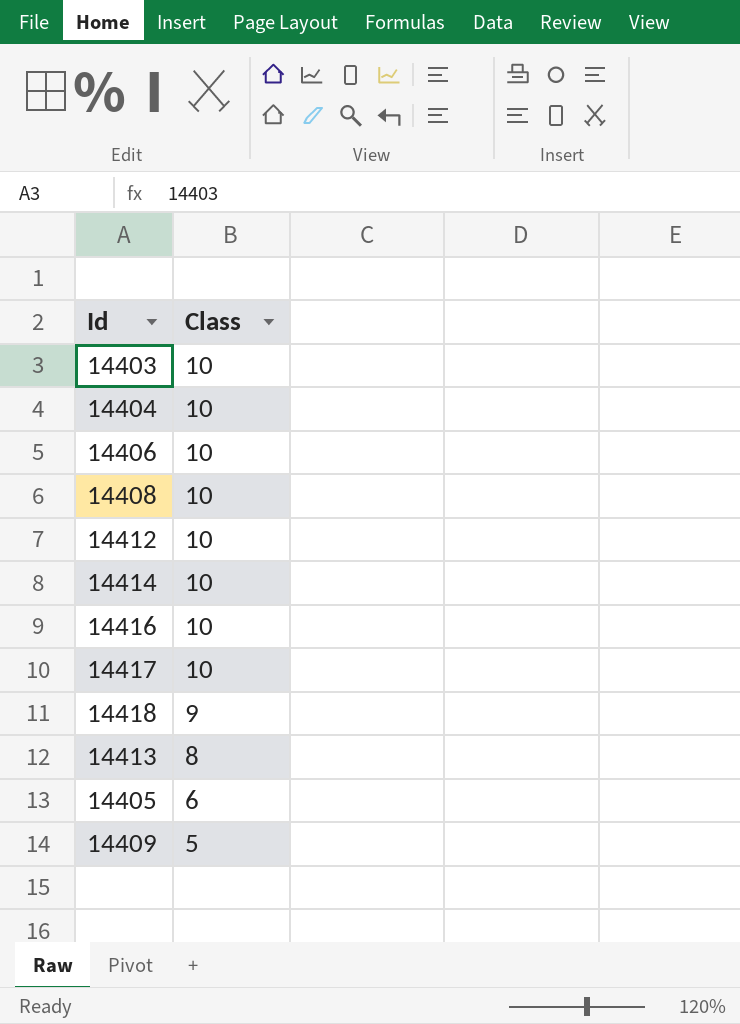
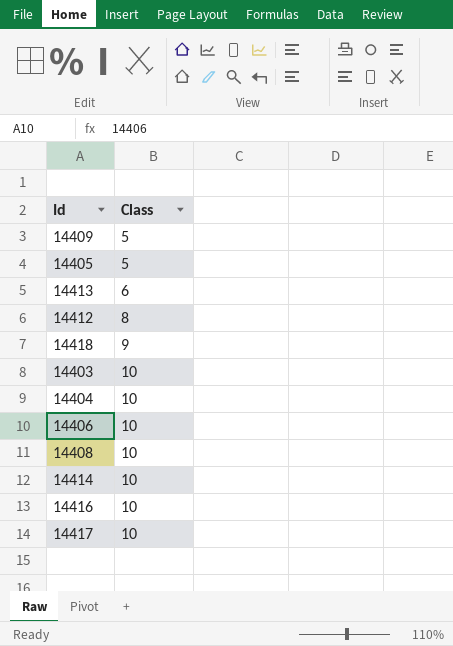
row order: Class descending -> Class ascending
14405 | Class: 6 -> 5
14413 | Class: 8 -> 6
14412 | Class: 10 -> 8

